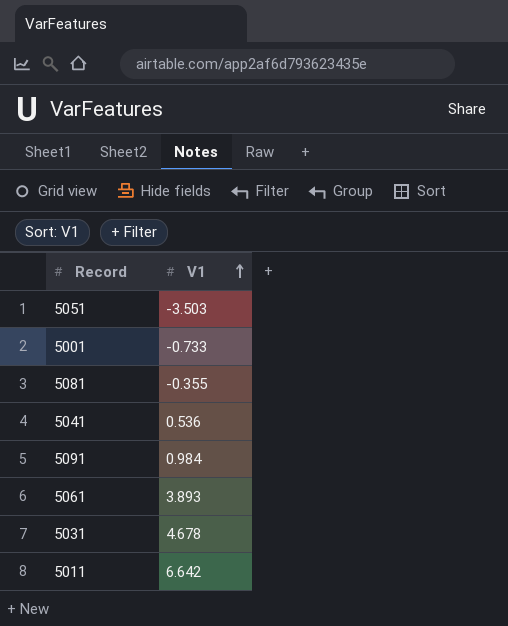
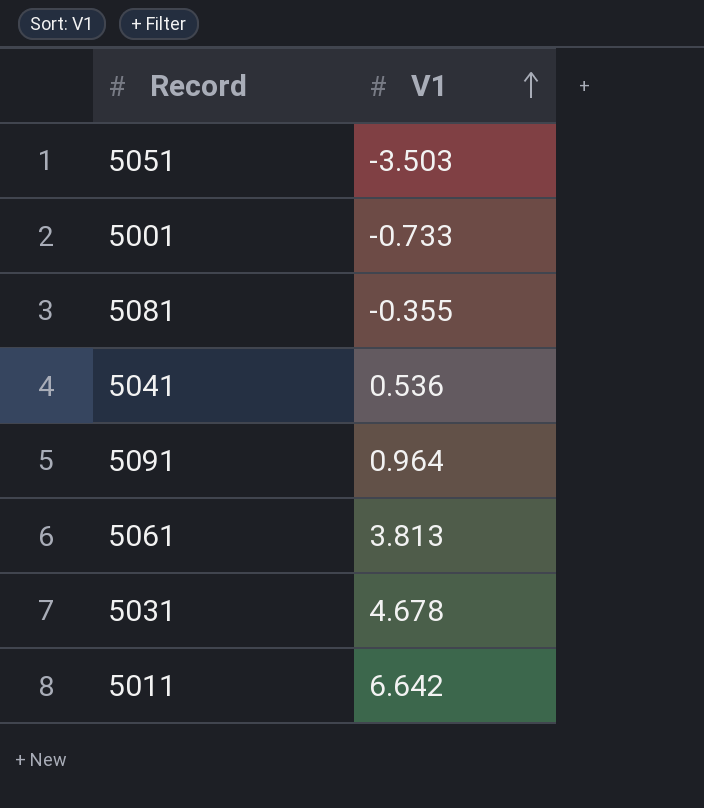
5091 | V1: 0.984 -> 0.964
5061 | V1: 3.893 -> 3.813

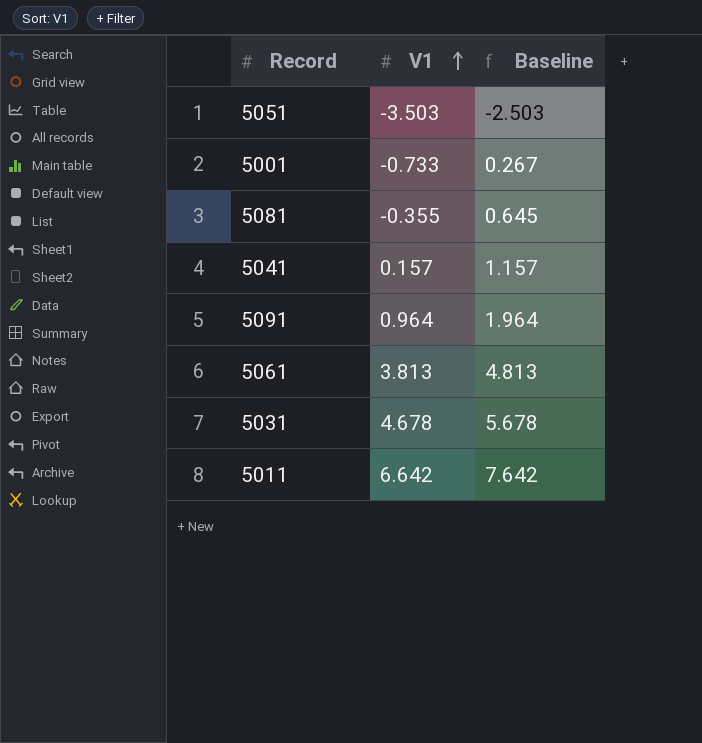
column Baseline | formula: none -> [V1] + 1
5041 | V1: 0.536 -> 0.157

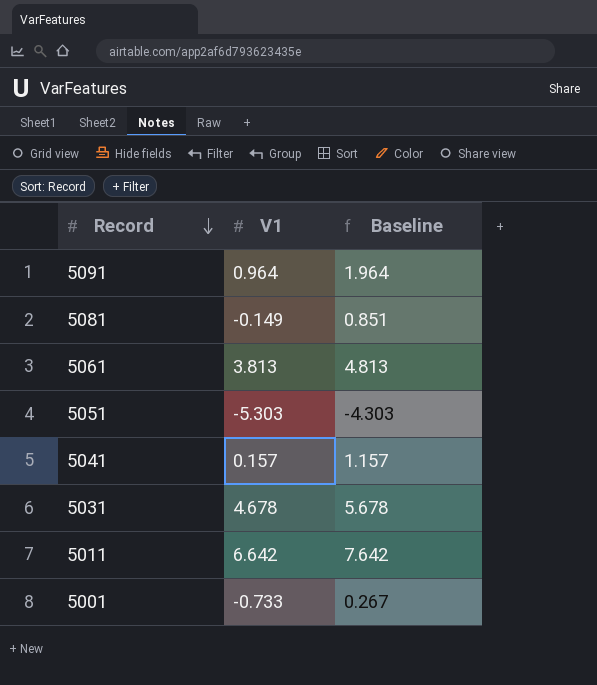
row order: V1 ascending -> Record descending
5081 | V1: -0.355 -> -0.149
5081 | Baseline: 0.645 -> 0.851
5051 | V1: -3.503 -> -5.303
5051 | Baseline: -2.503 -> -4.303

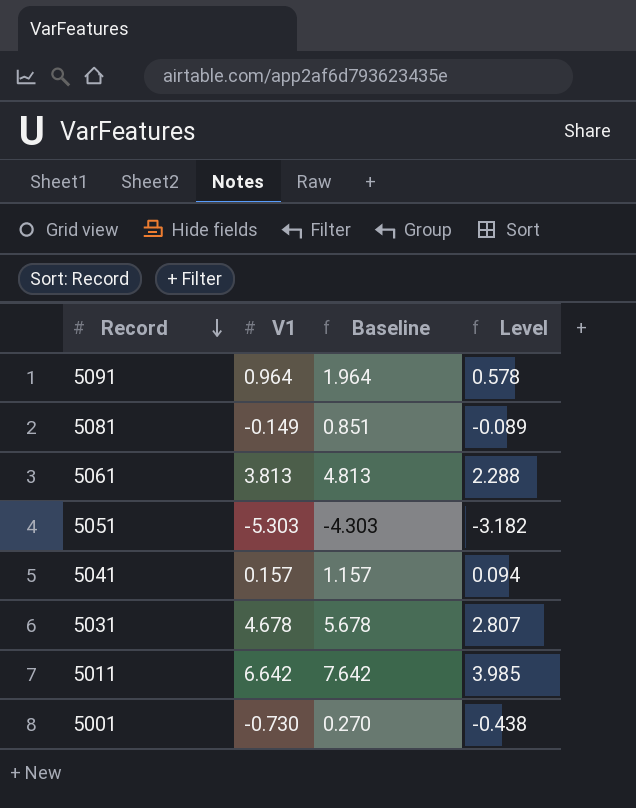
column Level | formula: none -> [V1] * 0.6
5001 | V1: -0.733 -> -0.730
5001 | Baseline: 0.267 -> 0.270

